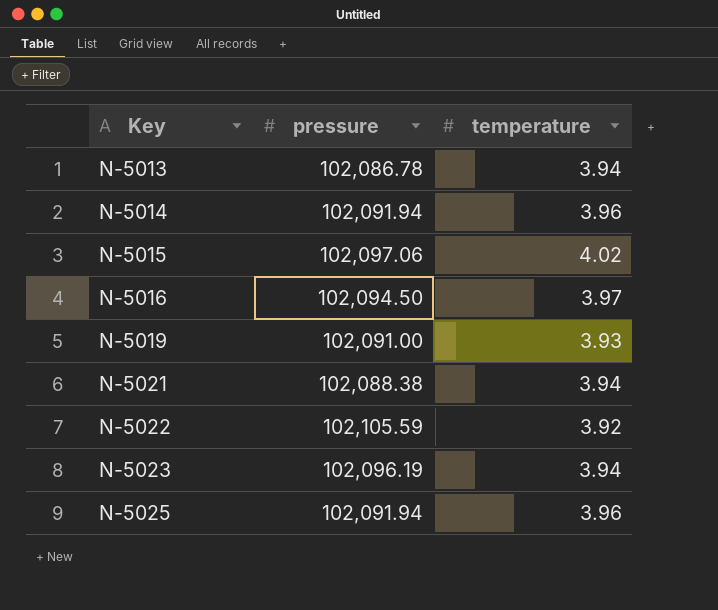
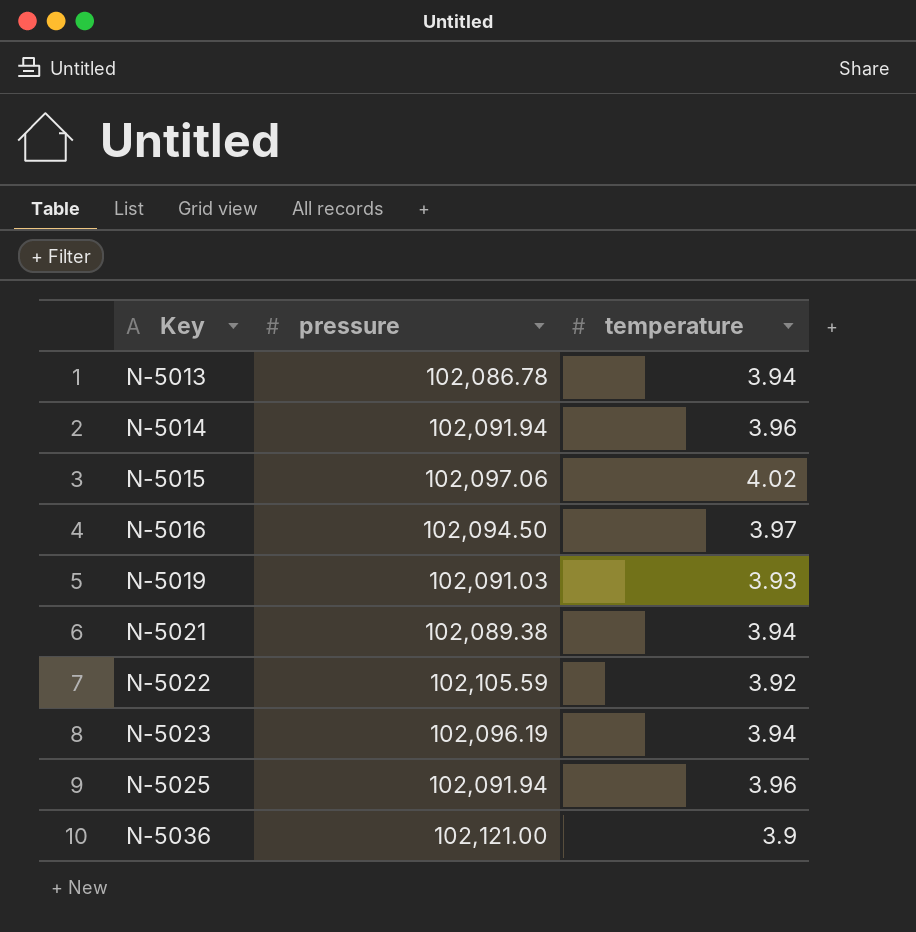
N-5019 | pressure: 102,091.00 -> 102,091.03
N-5021 | pressure: 102,088.38 -> 102,089.38
row N-5036: none -> 102,121.00 | 3.9

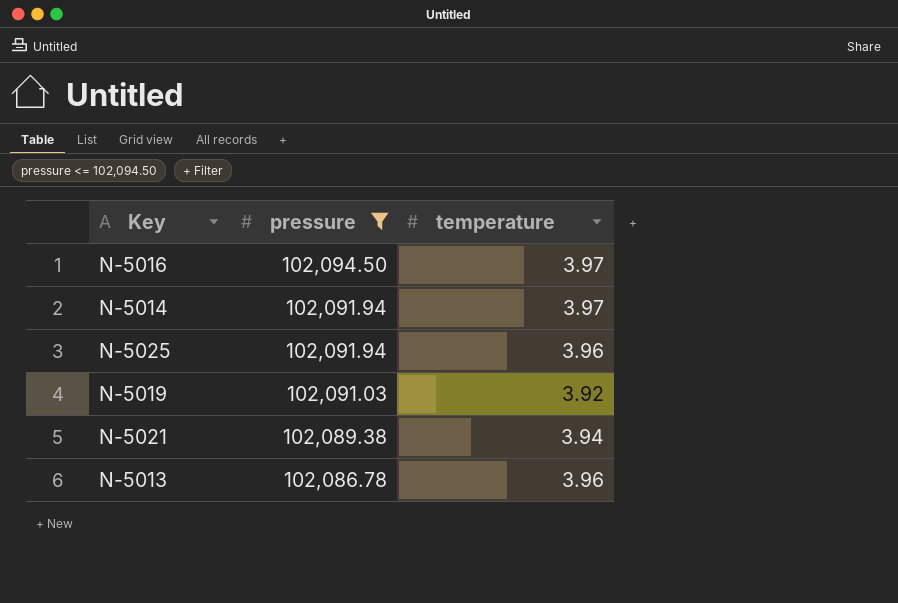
filter: none -> pressure <= 102,094.50
row order: Key ascending -> pressure descending
N-5014 | temperature: 3.96 -> 3.97
N-5019 | temperature: 3.93 -> 3.92
N-5013 | temperature: 3.94 -> 3.96

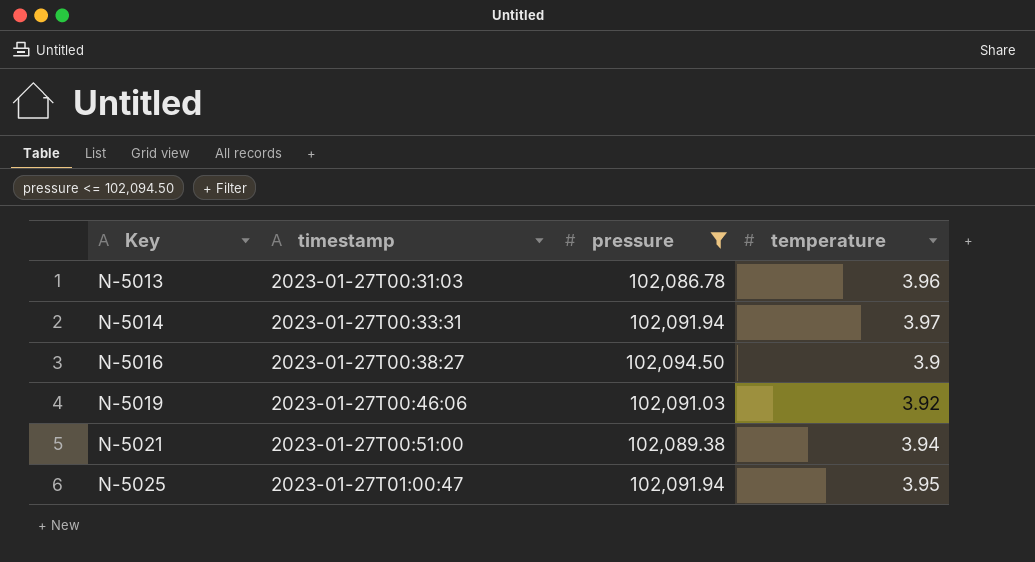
row order: pressure descending -> Key ascending
column timestamp | position: none -> 2
N-5016 | temperature: 3.97 -> 3.9
N-5025 | temperature: 3.96 -> 3.95

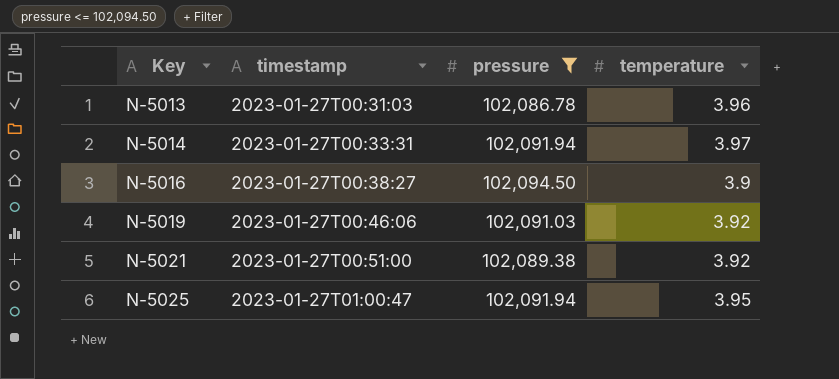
N-5021 | temperature: 3.94 -> 3.92

